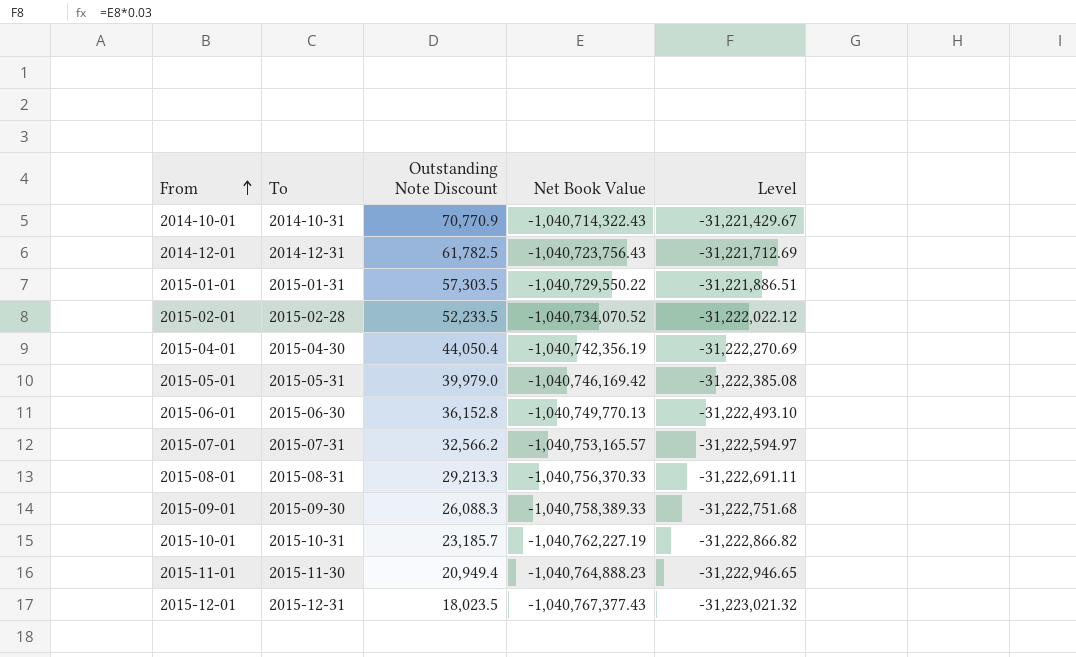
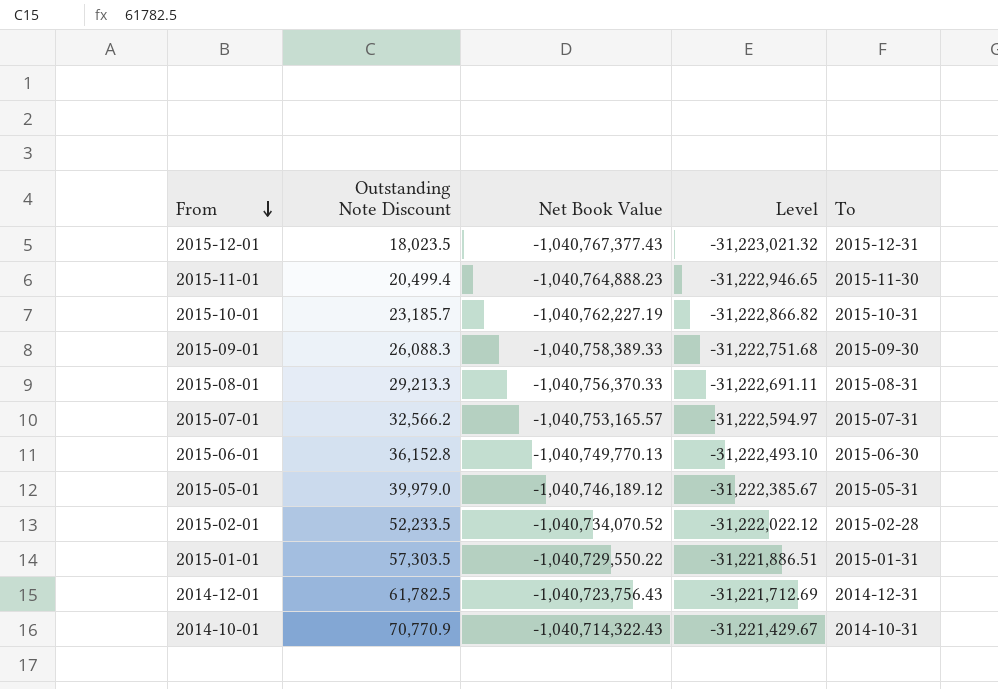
row order: From ascending -> From descending
column To | position: 2 -> 5
row 2015-04-01: 2015-04-30 | 44,050.4 | -1,040,742,356.19 | -31,222,270.69 -> none
2015-11-01 | Outstanding Note Discount: 20,949.4 -> 20,499.4
2015-05-01 | Net Book Value: -1,040,746,169.42 -> -1,040,746,189.12
2015-05-01 | Level: -31,222,385.08 -> -31,222,385.67

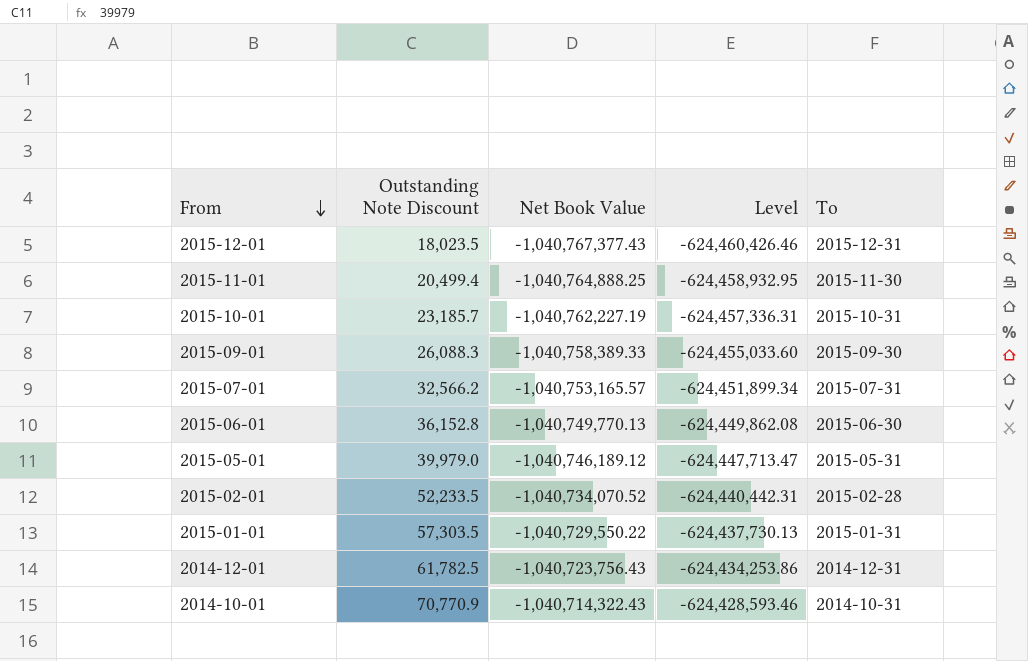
column Level | formula: [Net Book Value] * 0.03 -> [Net Book Value] * 0.6
row 2015-08-01: 29,213.3 | -1,040,756,370.33 | -31,222,691.11 | 2015-08-31 -> none
2015-11-01 | Net Book Value: -1,040,764,888.23 -> -1,040,764,888.25

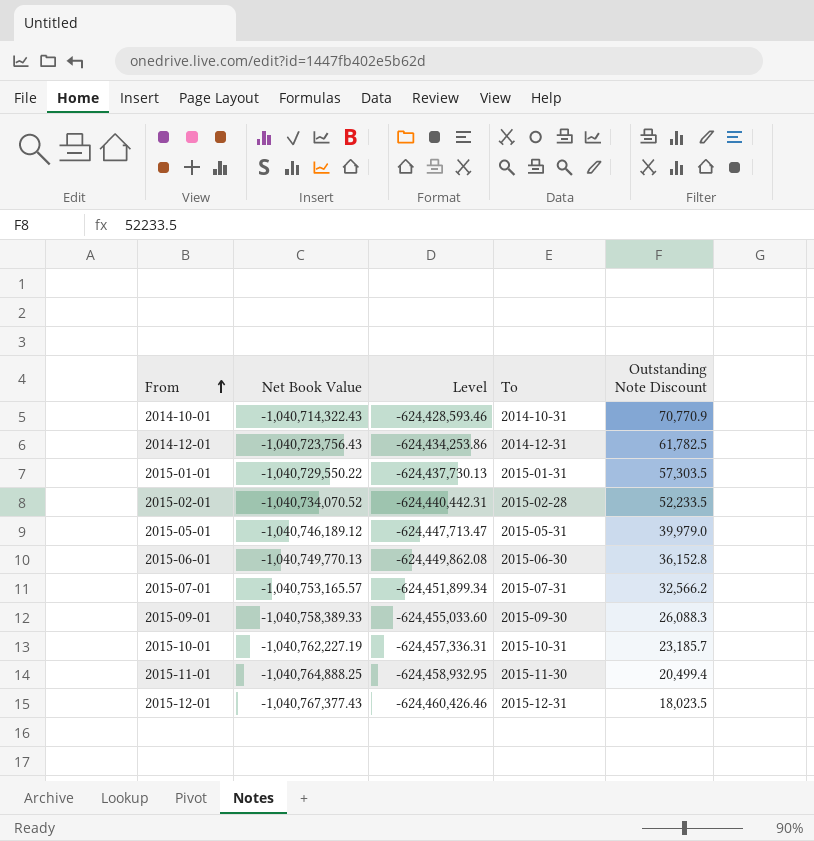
row order: From descending -> From ascending
column Outstanding Note Discount | position: 2 -> 5

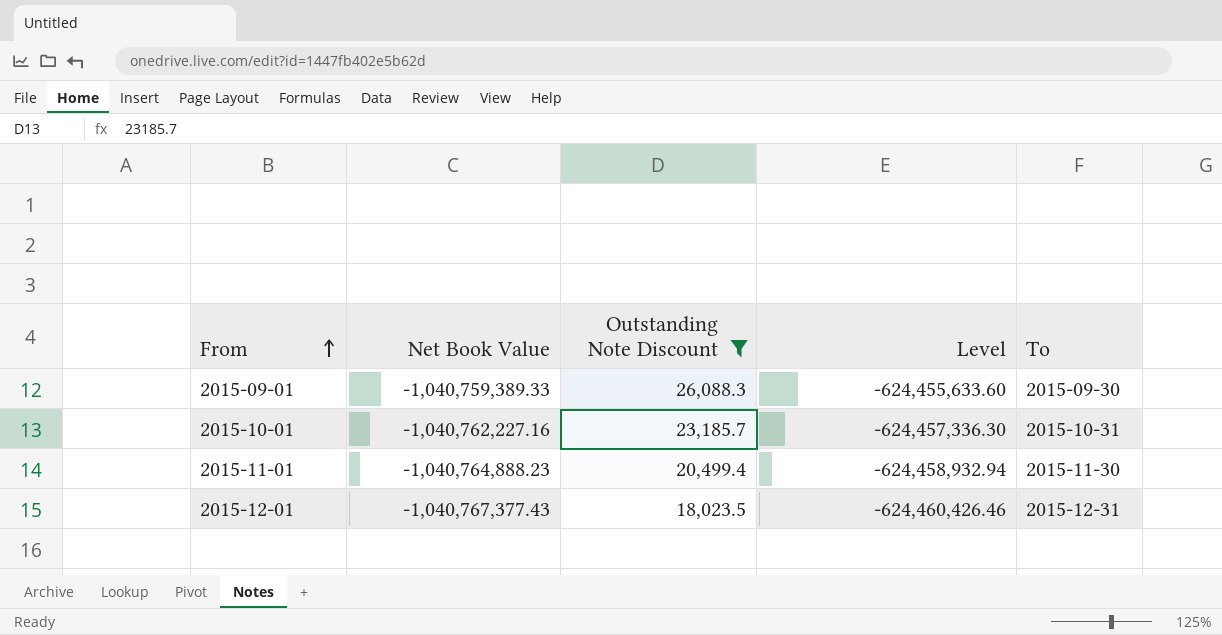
filter: none -> Outstanding Note Discount <= 26,088.3
column Outstanding Note Discount | position: 5 -> 3
2015-09-01 | Net Book Value: -1,040,758,389.33 -> -1,040,759,389.33
2015-09-01 | Level: -624,455,033.60 -> -624,455,633.60
2015-10-01 | Net Book Value: -1,040,762,227.19 -> -1,040,762,227.16
2015-10-01 | Level: -624,457,336.31 -> -624,457,336.30
2015-11-01 | Net Book Value: -1,040,764,888.25 -> -1,040,764,888.23
2015-11-01 | Level: -624,458,932.95 -> -624,458,932.94

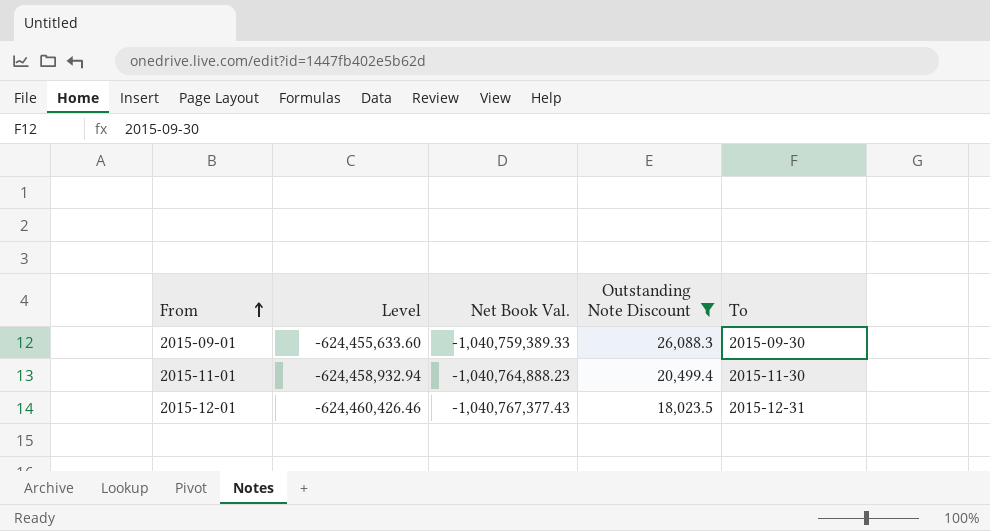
column Level | position: 4 -> 2
column name: Net Book Value -> Net Book Val.
row 2015-10-01: -1,040,762,227.16 | 23,185.7 | -624,457,336.30 | 2015-10-31 -> none

